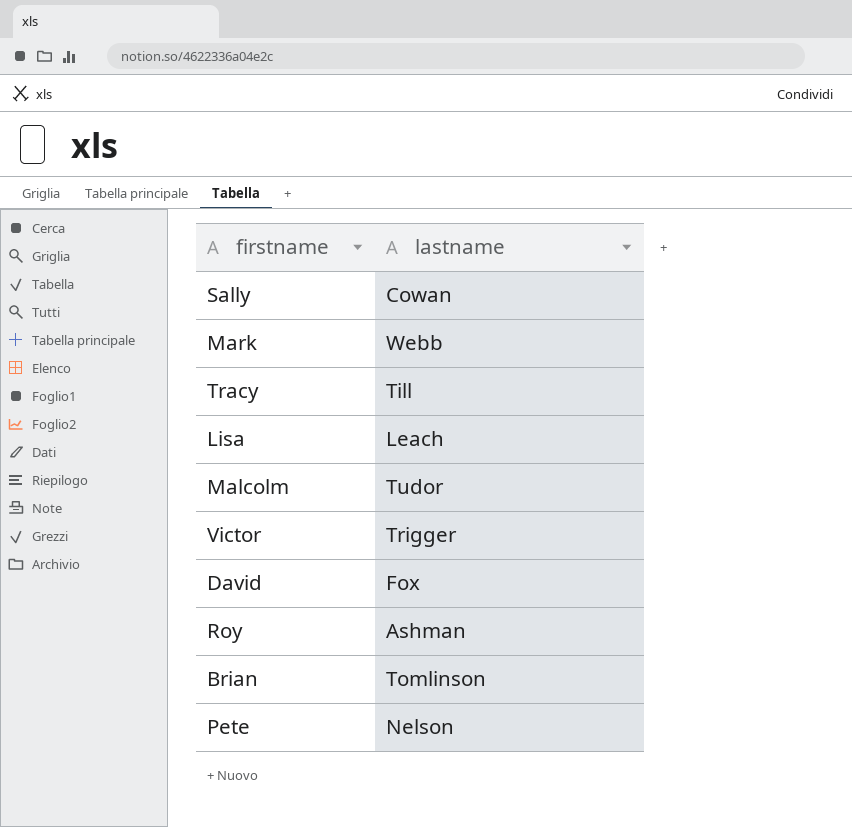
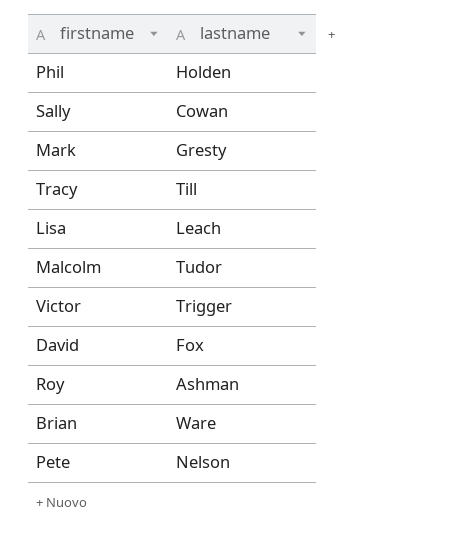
row Phil: none -> Holden
Mark | lastname: Webb -> Gresty
Brian | lastname: Tomlinson -> Ware

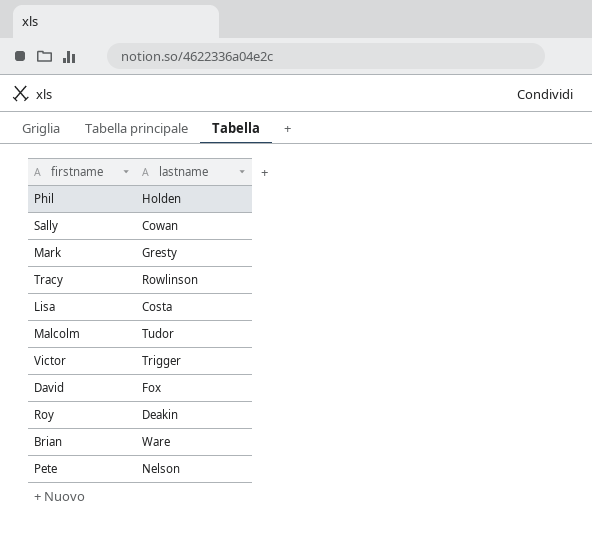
Tracy | lastname: Till -> Rowlinson
Lisa | lastname: Leach -> Costa
Roy | lastname: Ashman -> Deakin

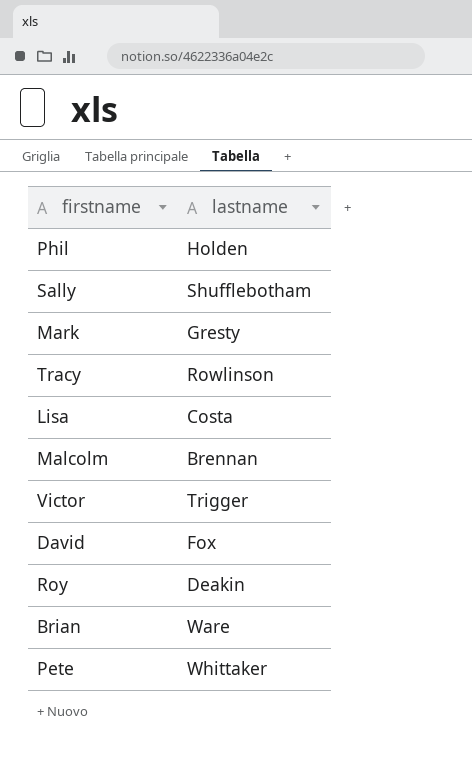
Sally | lastname: Cowan -> Shufflebotham
Malcolm | lastname: Tudor -> Brennan
Pete | lastname: Nelson -> Whittaker

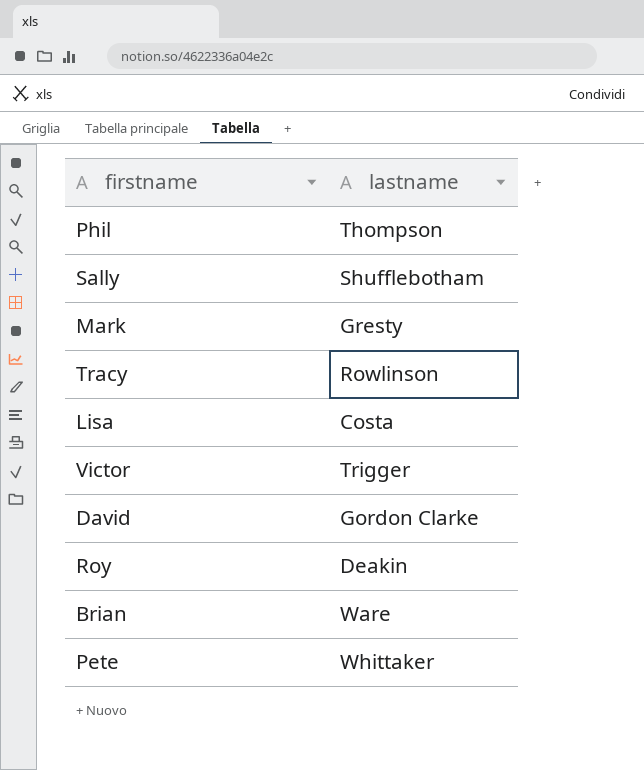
row Malcolm: Brennan -> none
Phil | lastname: Holden -> Thompson
David | lastname: Fox -> Gordon Clarke

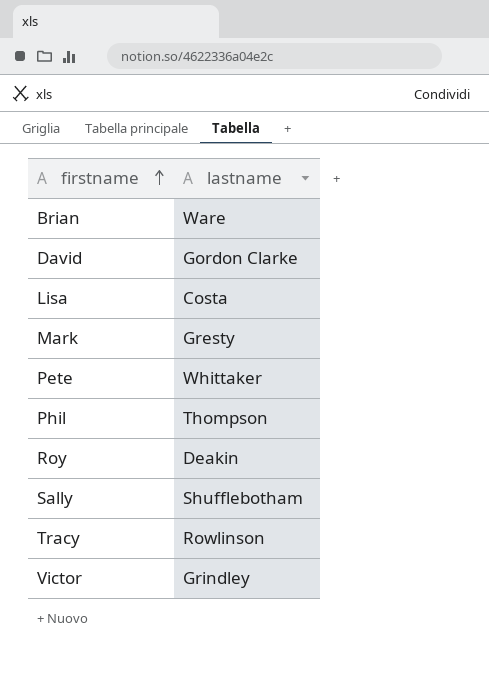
row order: none -> firstname ascending
Victor | lastname: Trigger -> Grindley

